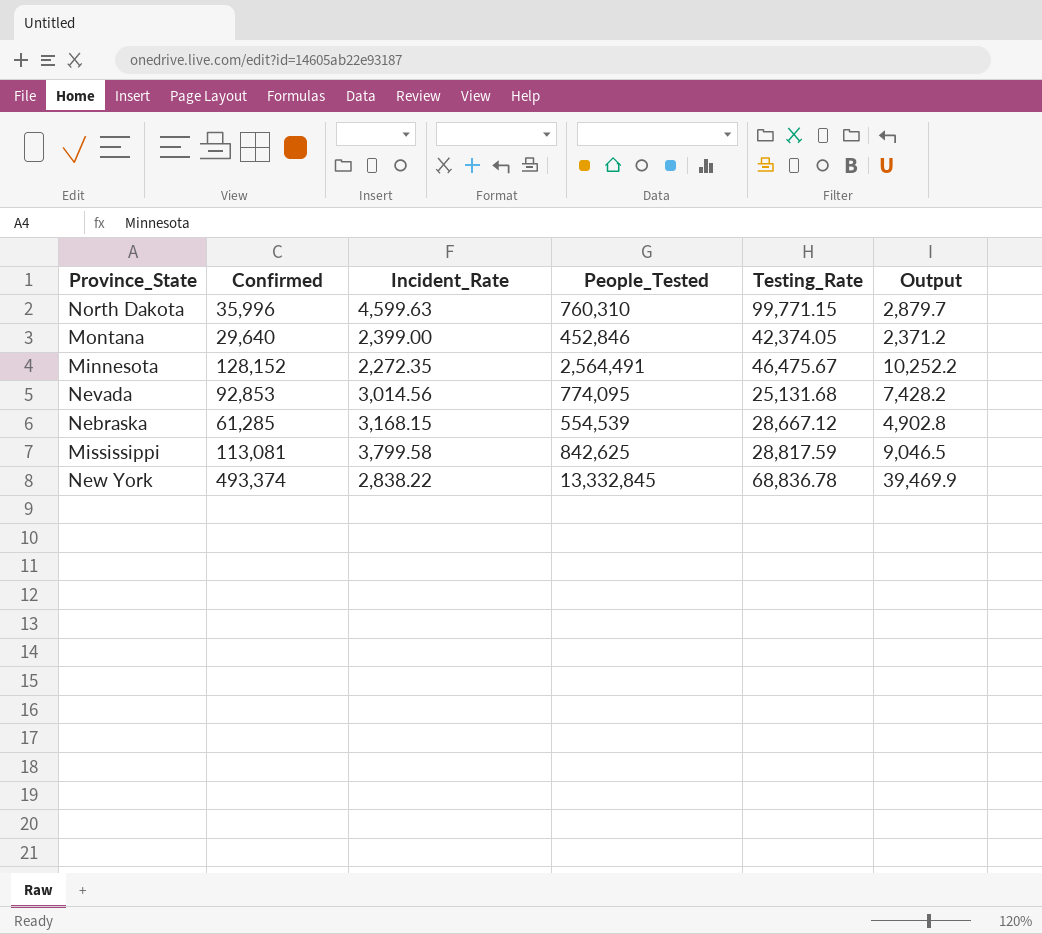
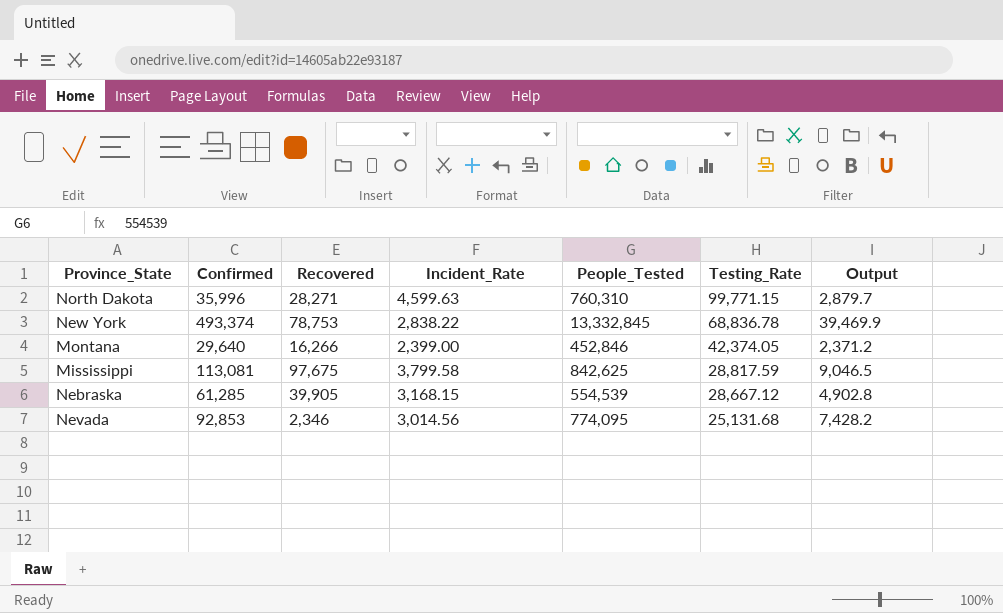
row order: none -> Testing_Rate descending
column Recovered | position: none -> 3
row Minnesota: 128,152 | 2,272.35 | 2,564,491 | 46,475.67 | 10,252.2 -> none

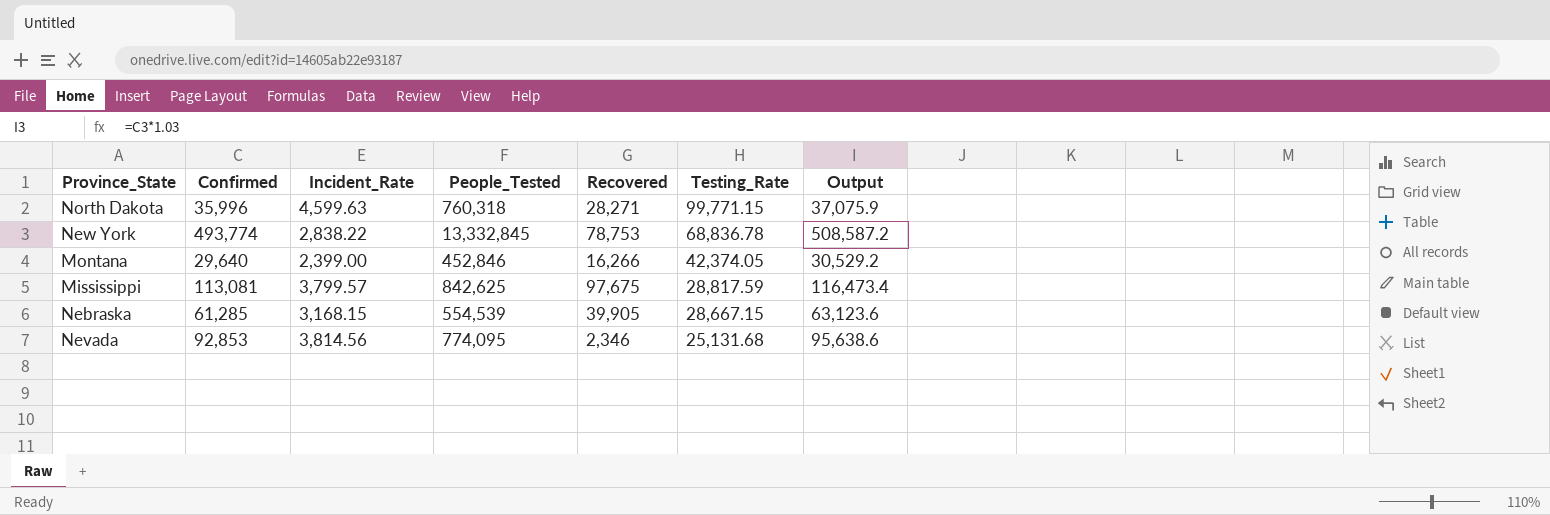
column Recovered | position: 3 -> 5
column Output | formula: [Confirmed] * 0.08 -> [Confirmed] * 1.03
North Dakota | People_Tested: 760,310 -> 760,318
New York | Confirmed: 493,374 -> 493,774
Mississippi | Incident_Rate: 3,799.58 -> 3,799.57
Nebraska | Testing_Rate: 28,667.12 -> 28,667.15
Nevada | Incident_Rate: 3,014.56 -> 3,814.56

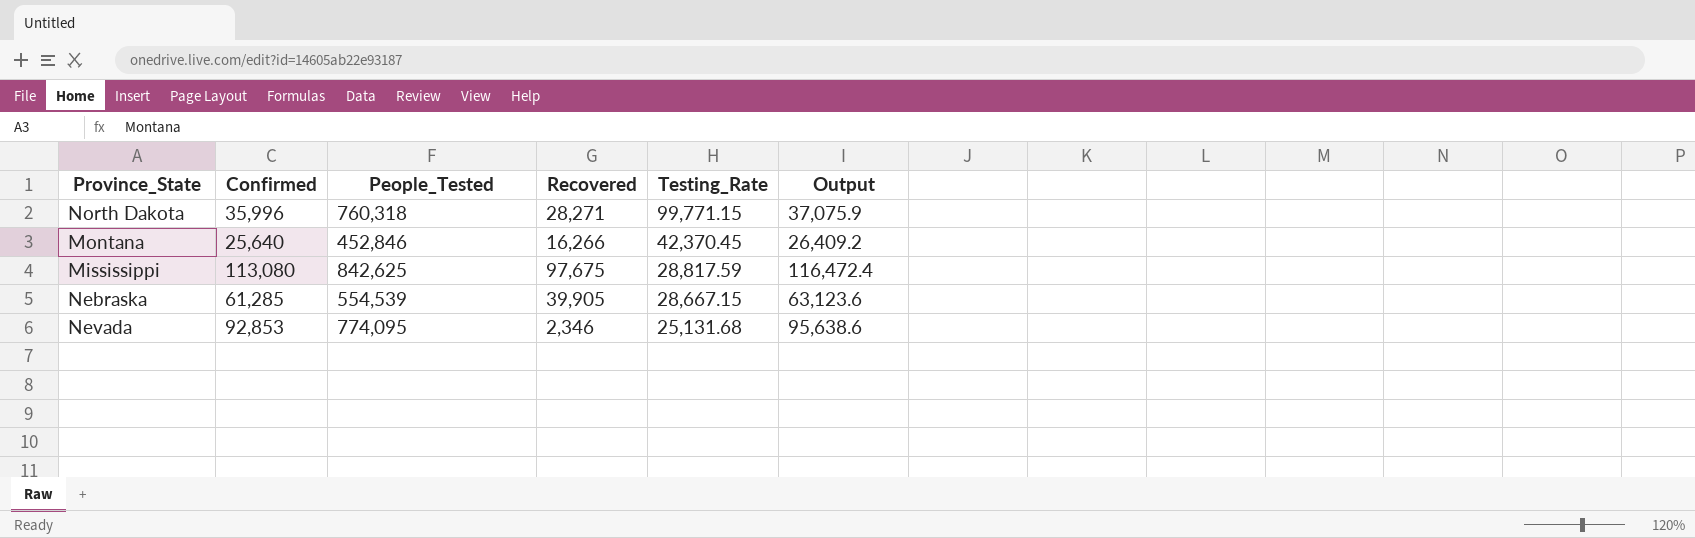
column Incident_Rate | position: 3 -> none
row New York: 493,774 | 2,838.22 | 13,332,845 | 78,753 | 68,836.78 | 508,587.2 -> none
Montana | Confirmed: 29,640 -> 25,640
Montana | Testing_Rate: 42,374.05 -> 42,370.45
Montana | Output: 30,529.2 -> 26,409.2
Mississippi | Confirmed: 113,081 -> 113,080
Mississippi | Output: 116,473.4 -> 116,472.4

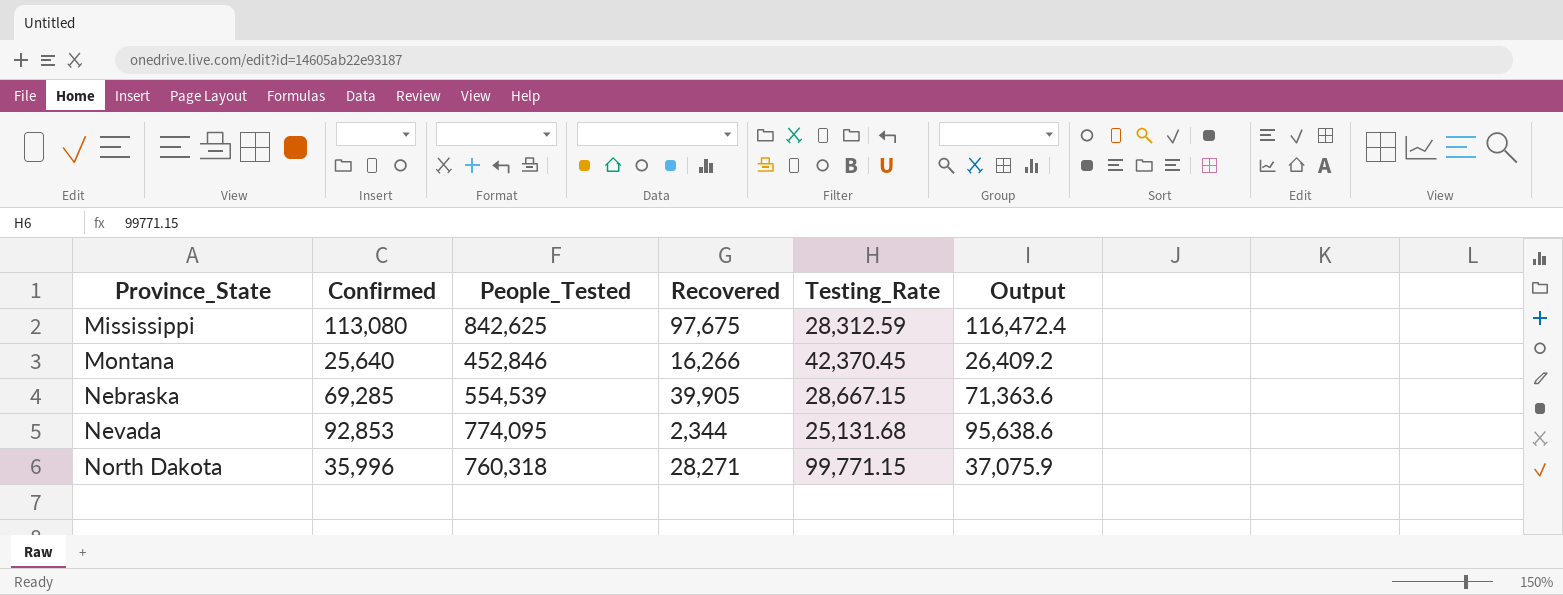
row order: Testing_Rate descending -> Province_State ascending
Mississippi | Testing_Rate: 28,817.59 -> 28,312.59
Nebraska | Confirmed: 61,285 -> 69,285
Nebraska | Output: 63,123.6 -> 71,363.6
Nevada | Recovered: 2,346 -> 2,344

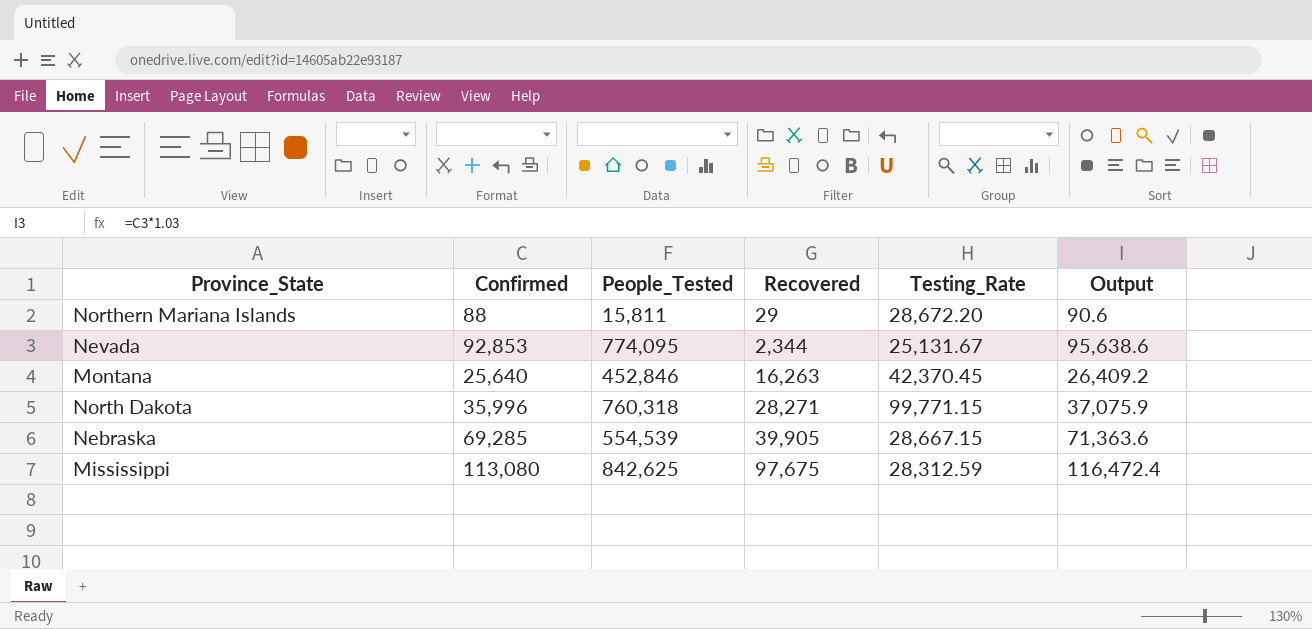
row order: Province_State ascending -> Recovered ascending
row Northern Mariana Islands: none -> 88 | 15,811 | 29 | 28,672.20 | 90.6
Nevada | Testing_Rate: 25,131.68 -> 25,131.67
Montana | Recovered: 16,266 -> 16,263

